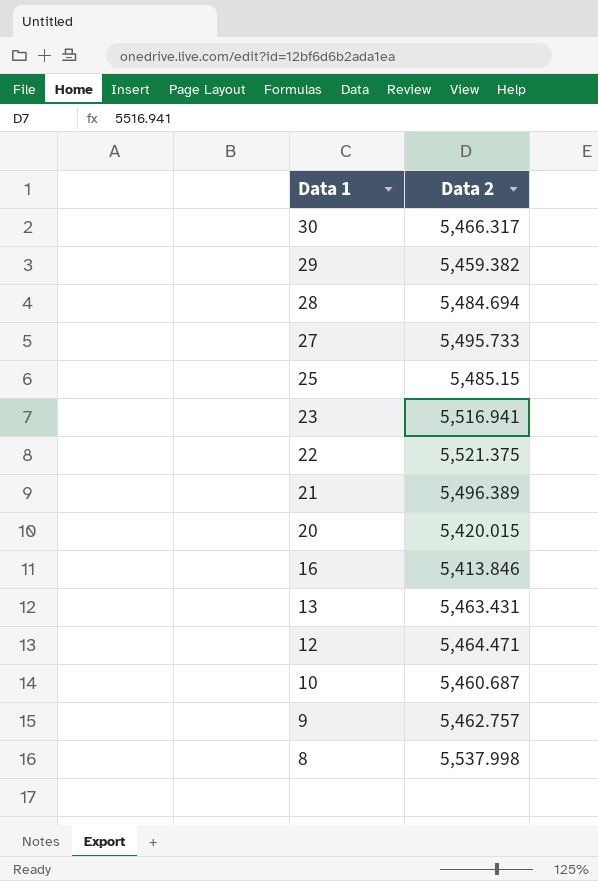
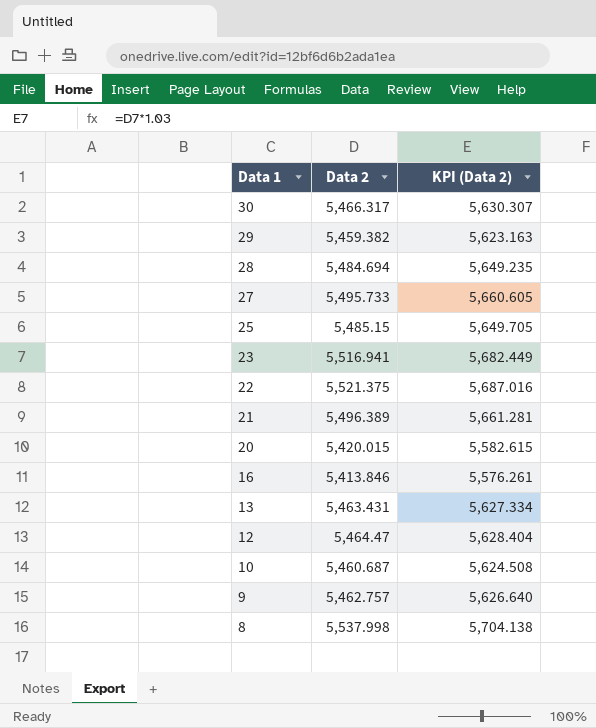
column KPI (Data 2) | formula: none -> [Data 2] * 1.03
12 | Data 2: 5,464.471 -> 5,464.47

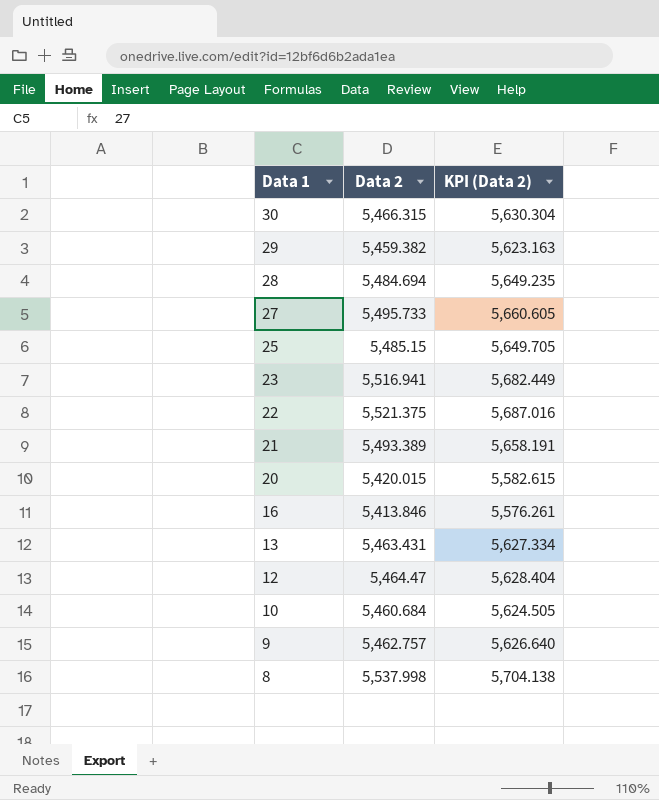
30 | Data 2: 5,466.317 -> 5,466.315
30 | KPI (Data 2): 5,630.307 -> 5,630.304
21 | Data 2: 5,496.389 -> 5,493.389
21 | KPI (Data 2): 5,661.281 -> 5,658.191
10 | Data 2: 5,460.687 -> 5,460.684
10 | KPI (Data 2): 5,624.508 -> 5,624.505

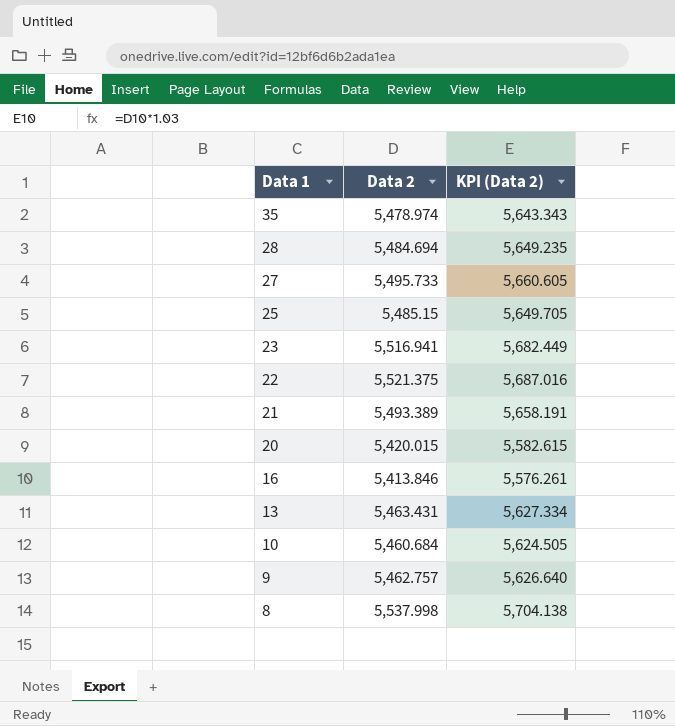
row 30: 5,466.315 | 5,630.304 -> none
row 29: 5,459.382 | 5,623.163 -> none
row 12: 5,464.47 | 5,628.404 -> none
row 35: none -> 5,478.974 | 5,643.343

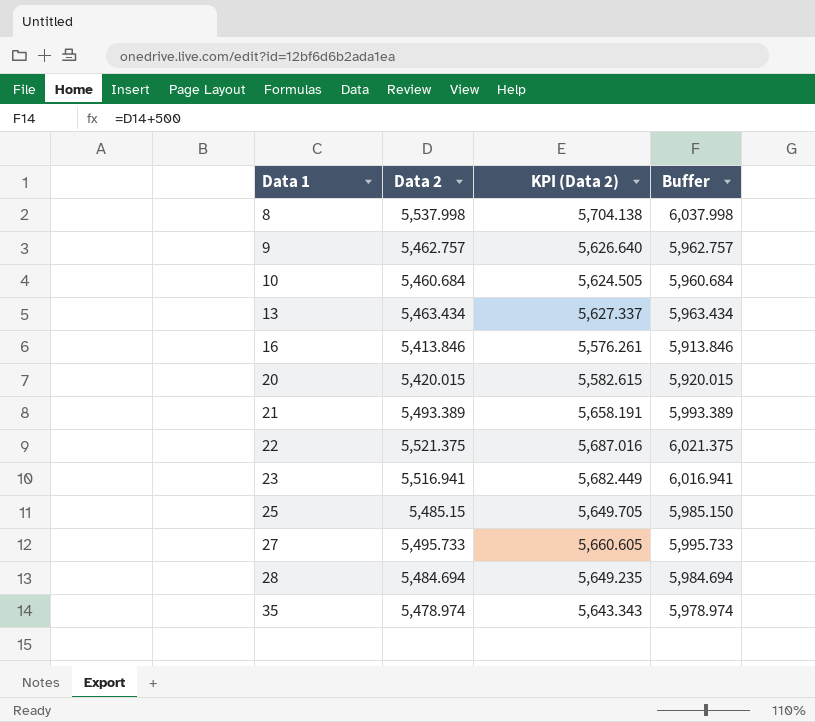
row order: Data 1 descending -> Data 1 ascending
column Buffer | formula: none -> [Data 2] + 500
13 | Data 2: 5,463.431 -> 5,463.434
13 | KPI (Data 2): 5,627.334 -> 5,627.337

